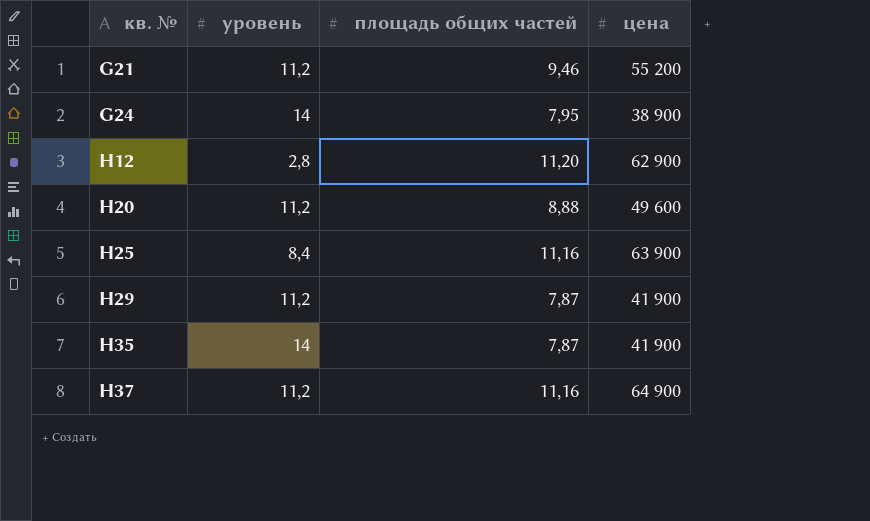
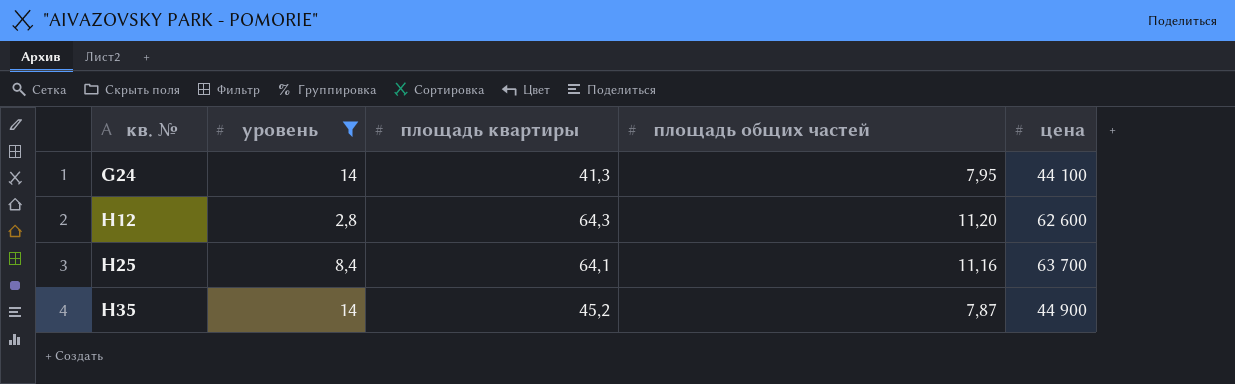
filter: none -> уровень != 11,2
column площадь квартиры | position: none -> 3
G24 | цена: 38 900 -> 44 100
H12 | цена: 62 900 -> 62 600
H25 | цена: 63 900 -> 63 700
H35 | цена: 41 900 -> 44 900

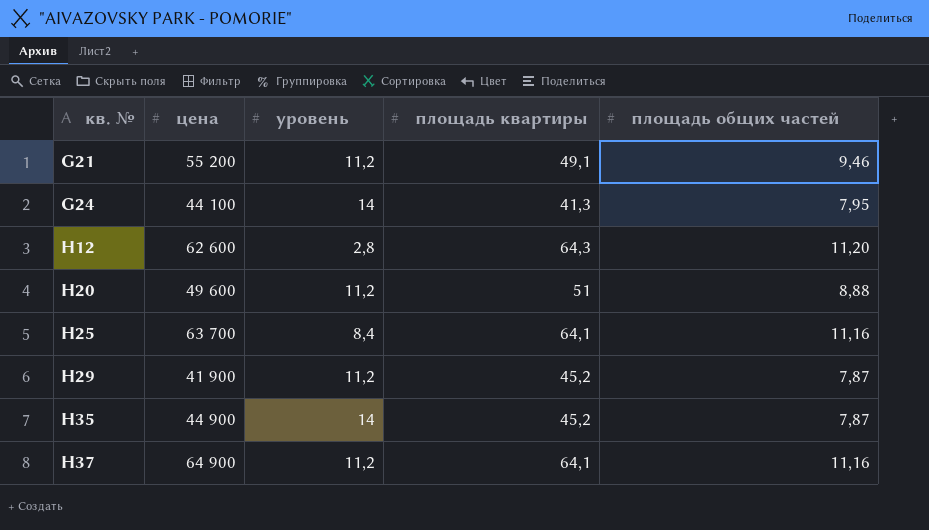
filter: уровень != 11,2 -> none
column цена | position: 5 -> 2

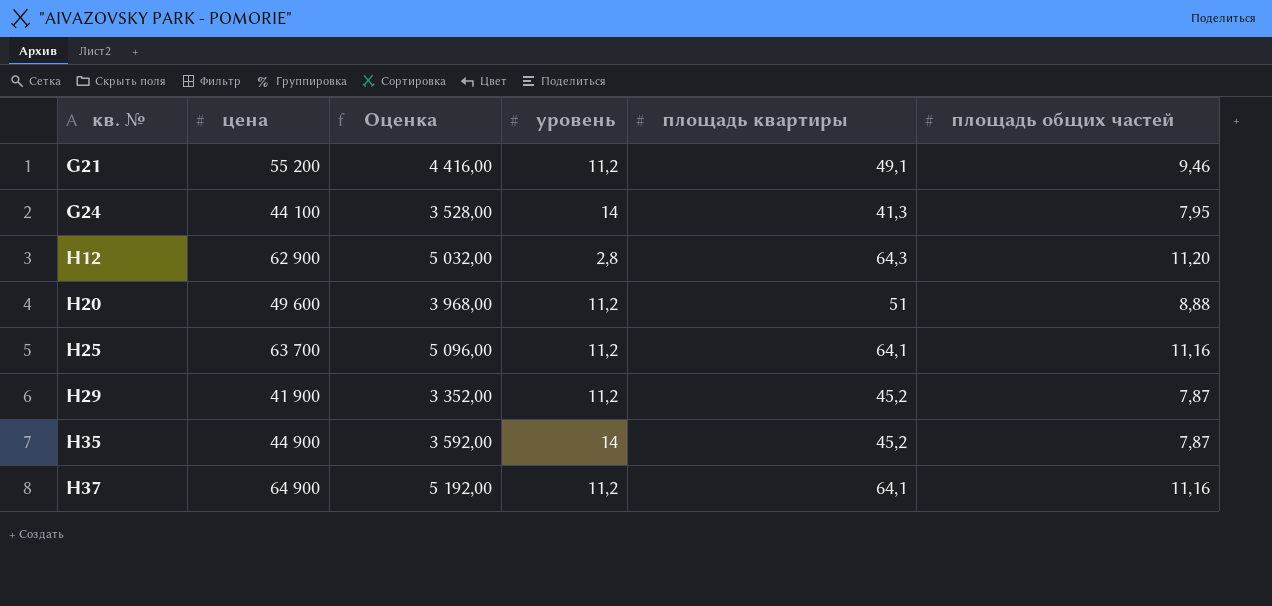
column Оценка | formula: none -> [цена] * 0,08
H12 | цена: 62 600 -> 62 900
H25 | уровень: 8,4 -> 11,2

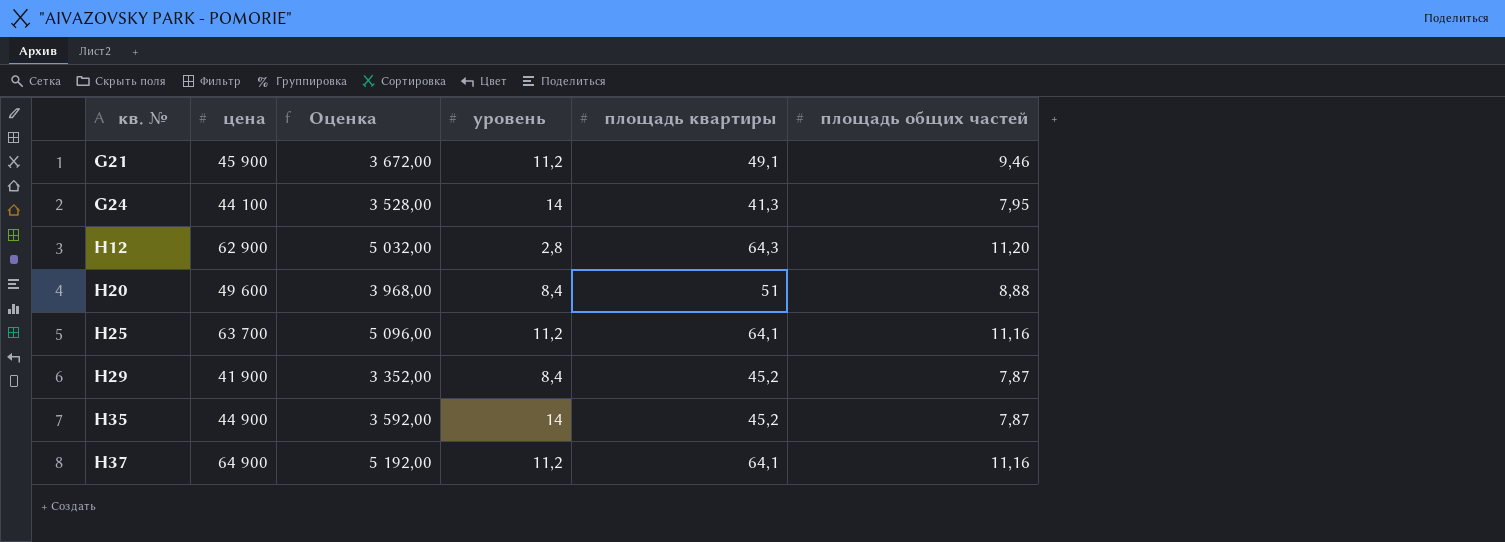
G21 | цена: 55 200 -> 45 900
G21 | Оценка: 4 416,00 -> 3 672,00
H20 | уровень: 11,2 -> 8,4
H29 | уровень: 11,2 -> 8,4

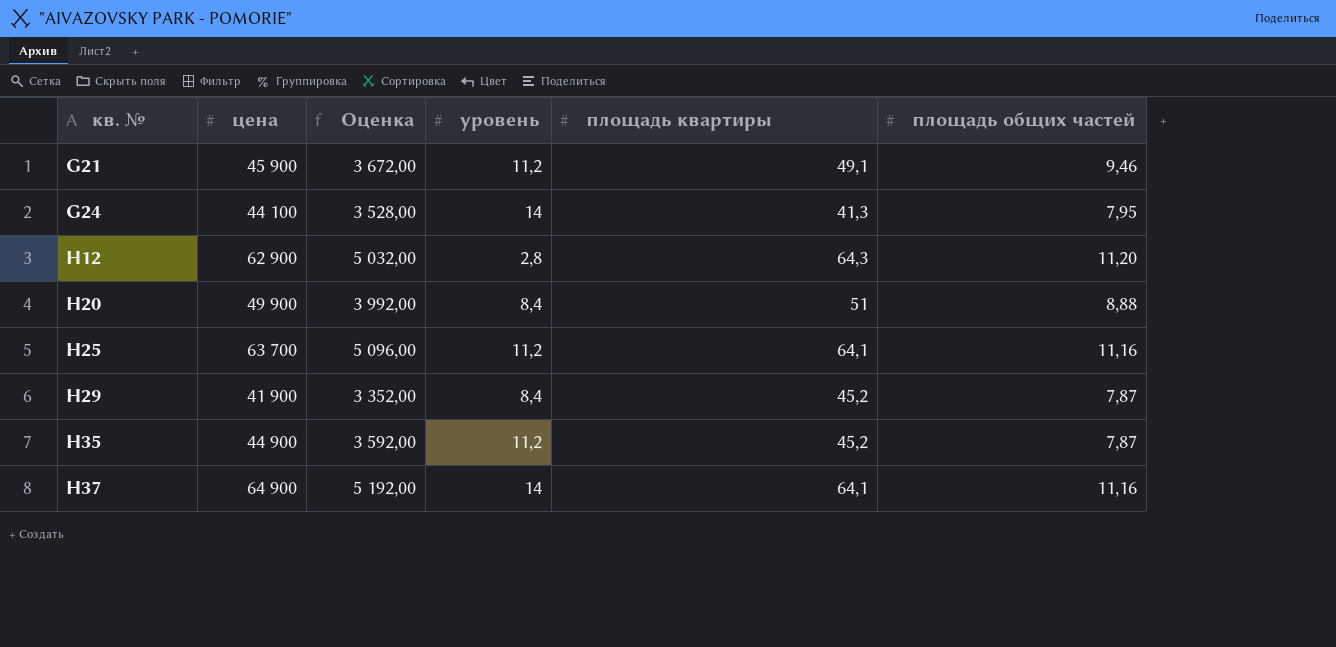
H20 | цена: 49 600 -> 49 900
H20 | Оценка: 3 968,00 -> 3 992,00
H35 | уровень: 14 -> 11,2
H37 | уровень: 11,2 -> 14

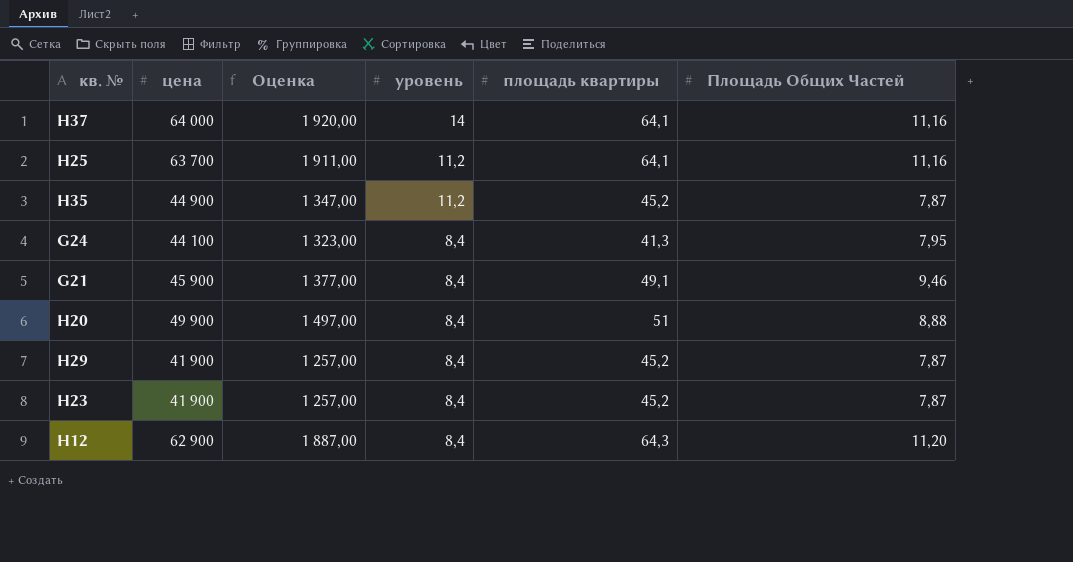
row order: кв. № ascending -> уровень descending
column Оценка | formula: [цена] * 0,08 -> [цена] * 0,03
column name: площадь общих частей -> Площадь Общих Частей
H37 | цена: 64 900 -> 64 000
G24 | уровень: 14 -> 8,4
G21 | уровень: 11,2 -> 8,4
row H23: none -> 41 900 | 1 257,00 | 8,4 | 45,2 | 7,87
H12 | уровень: 2,8 -> 8,4

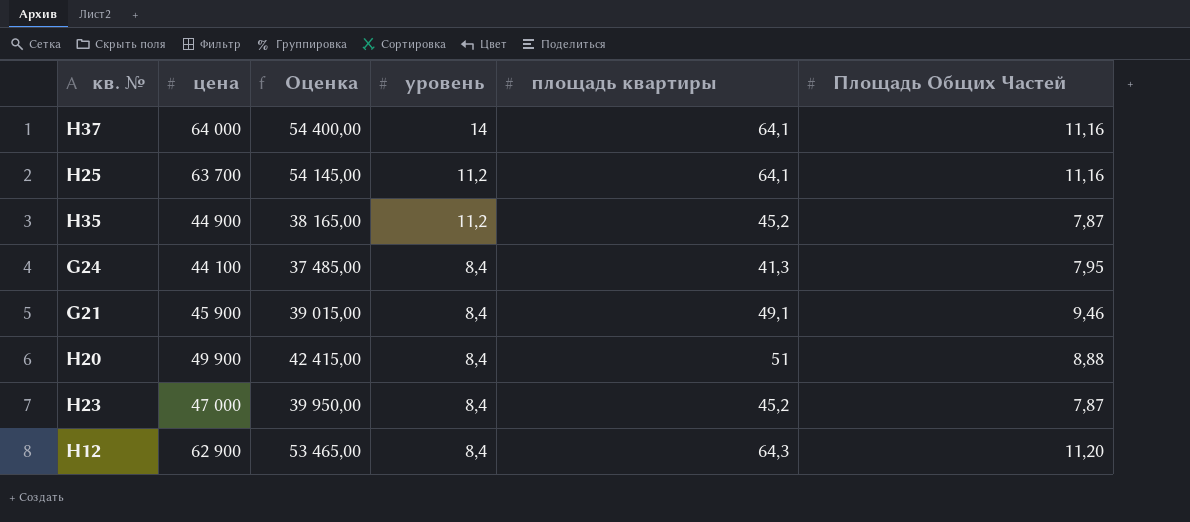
column Оценка | formula: [цена] * 0,03 -> [цена] * 0,85
row H29: 41 900 | 1 257,00 | 8,4 | 45,2 | 7,87 -> none
H23 | цена: 41 900 -> 47 000

